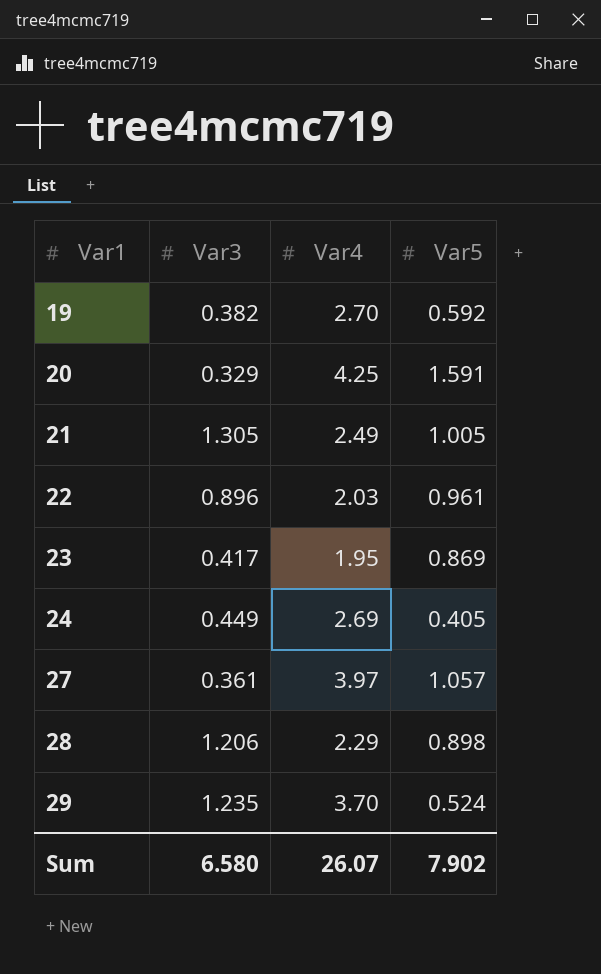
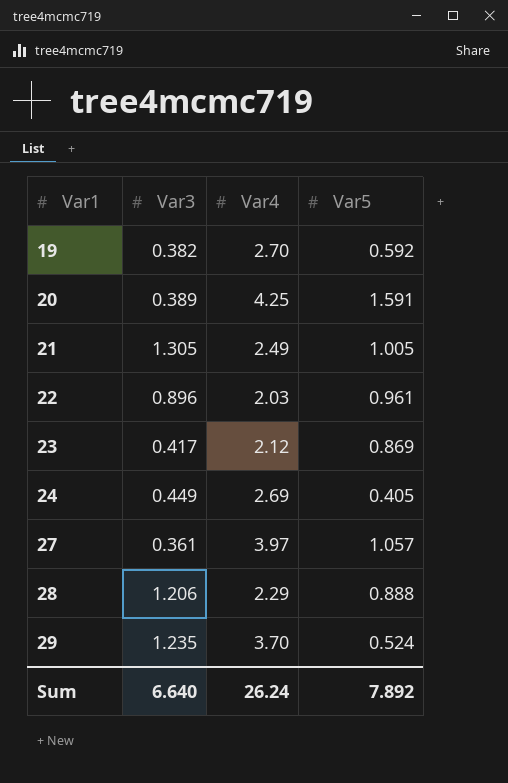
20 | Var3: 0.329 -> 0.389
23 | Var4: 1.95 -> 2.12
28 | Var5: 0.898 -> 0.888
Sum | Var3: 6.580 -> 6.640
Sum | Var4: 26.07 -> 26.24
Sum | Var5: 7.902 -> 7.892

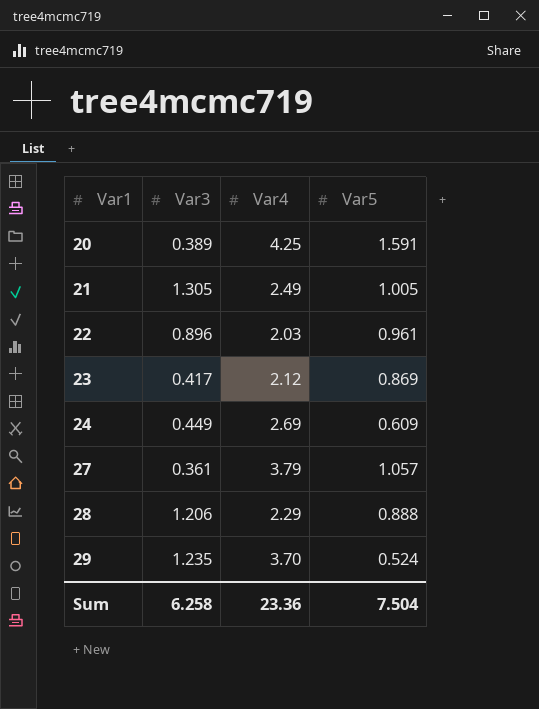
row 19: 0.382 | 2.70 | 0.592 -> none
24 | Var5: 0.405 -> 0.609
27 | Var4: 3.97 -> 3.79
Sum | Var3: 6.640 -> 6.258
Sum | Var4: 26.24 -> 23.36
Sum | Var5: 7.892 -> 7.504

